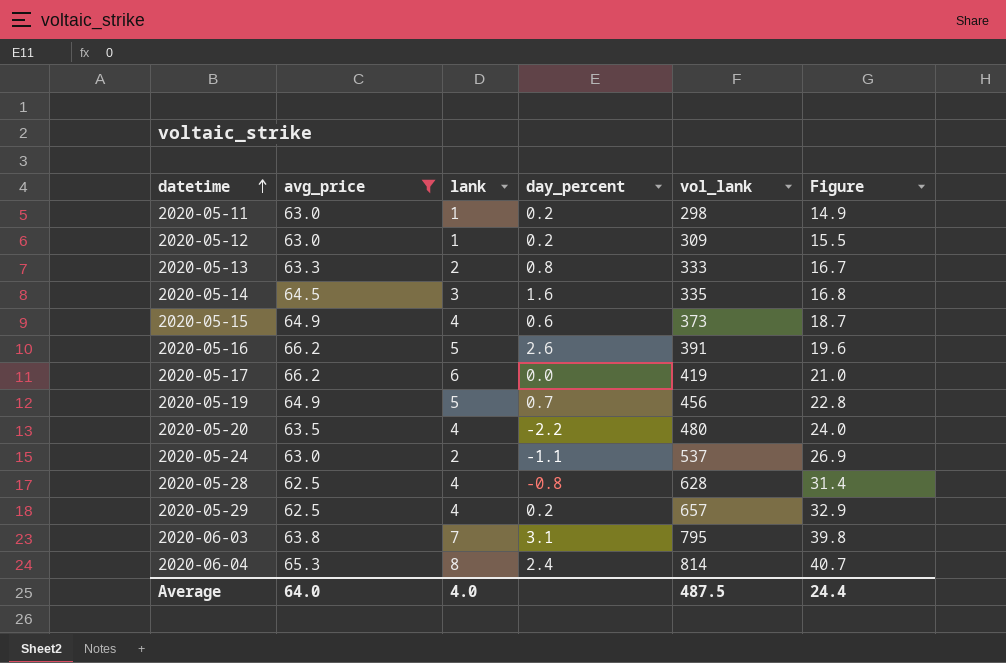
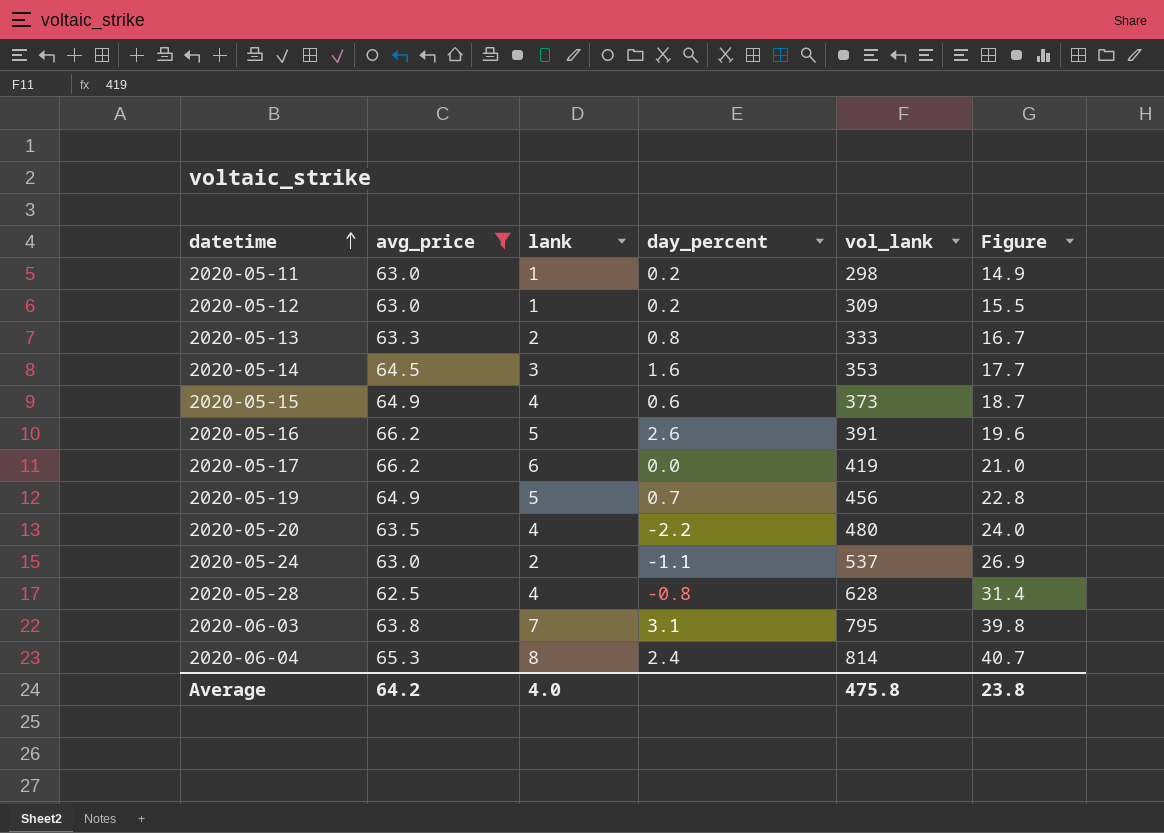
row 2020-05-29: 62.5 | 4 | 0.2 | 657 | 32.9 -> none
2020-05-14 | vol_lank: 335 -> 353
2020-05-14 | Figure: 16.8 -> 17.7
Average | avg_price: 64.0 -> 64.2
Average | vol_lank: 487.5 -> 475.8
Average | Figure: 24.4 -> 23.8

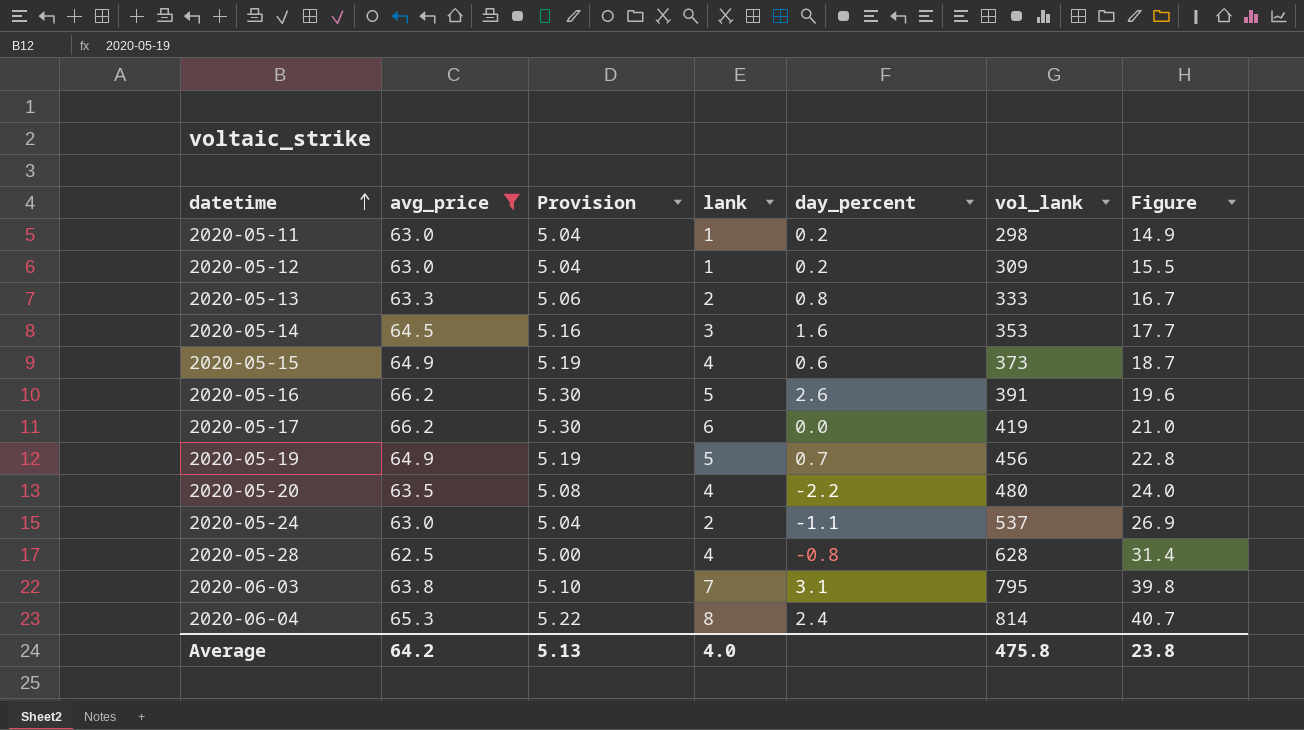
column Provision | formula: none -> [avg_price] * 0.08

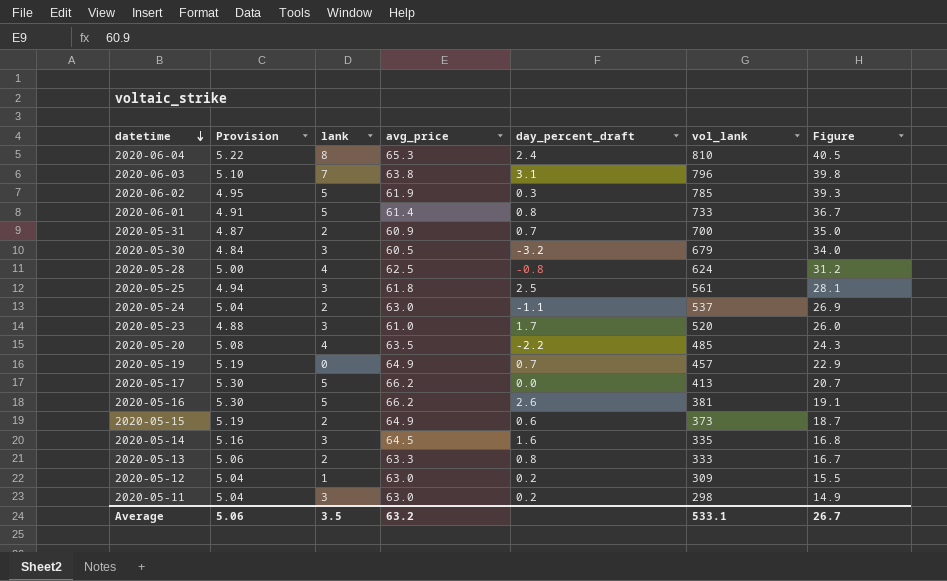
filter: avg_price >= 62.5 -> none
row order: datetime ascending -> datetime descending
column avg_price | position: 2 -> 4
column name: day_percent -> day_percent_draft
2020-06-04 | vol_lank: 814 -> 810
2020-06-04 | Figure: 40.7 -> 40.5
2020-06-03 | vol_lank: 795 -> 796
2020-05-28 | vol_lank: 628 -> 624
2020-05-28 | Figure: 31.4 -> 31.2
2020-05-20 | vol_lank: 480 -> 485
2020-05-20 | Figure: 24.0 -> 24.3
2020-05-19 | lank: 5 -> 0
2020-05-19 | vol_lank: 456 -> 457
2020-05-19 | Figure: 22.8 -> 22.9
2020-05-17 | lank: 6 -> 5
2020-05-17 | vol_lank: 419 -> 413
2020-05-17 | Figure: 21.0 -> 20.7
2020-05-16 | vol_lank: 391 -> 381
2020-05-16 | Figure: 19.6 -> 19.1
2020-05-15 | lank: 4 -> 2
2020-05-14 | vol_lank: 353 -> 335
2020-05-14 | Figure: 17.7 -> 16.8
2020-05-11 | lank: 1 -> 3
Average | Provision: 5.13 -> 5.06
Average | lank: 4.0 -> 3.5
Average | avg_price: 64.2 -> 63.2
Average | vol_lank: 475.8 -> 533.1
Average | Figure: 23.8 -> 26.7

